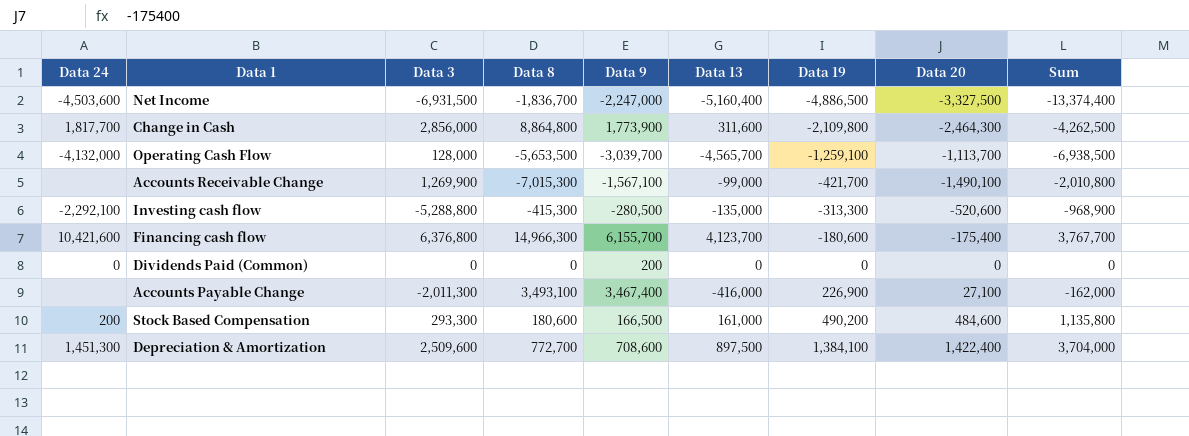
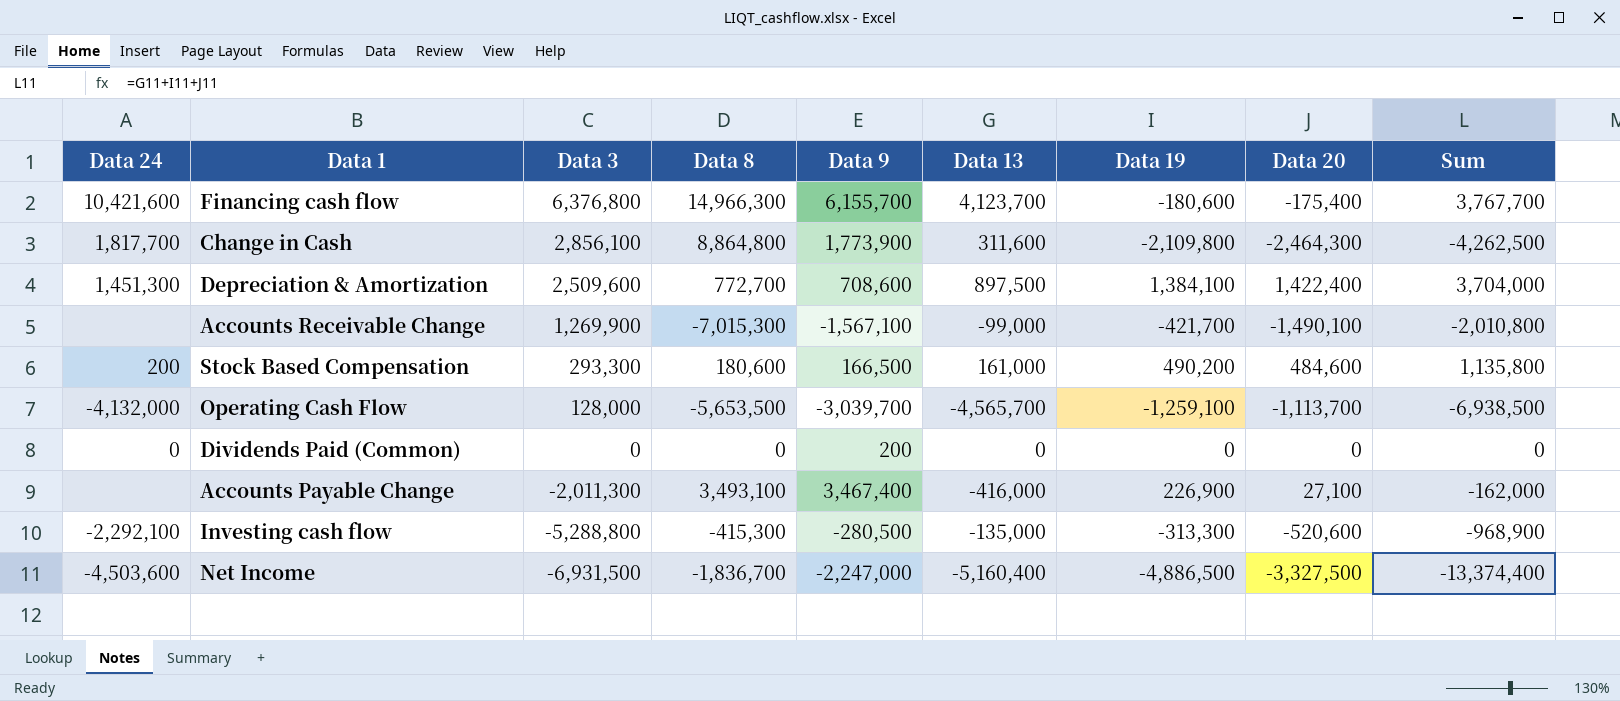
row order: Data 19 ascending -> Data 3 descending
Change in Cash | Data 3: 2,856,000 -> 2,856,100

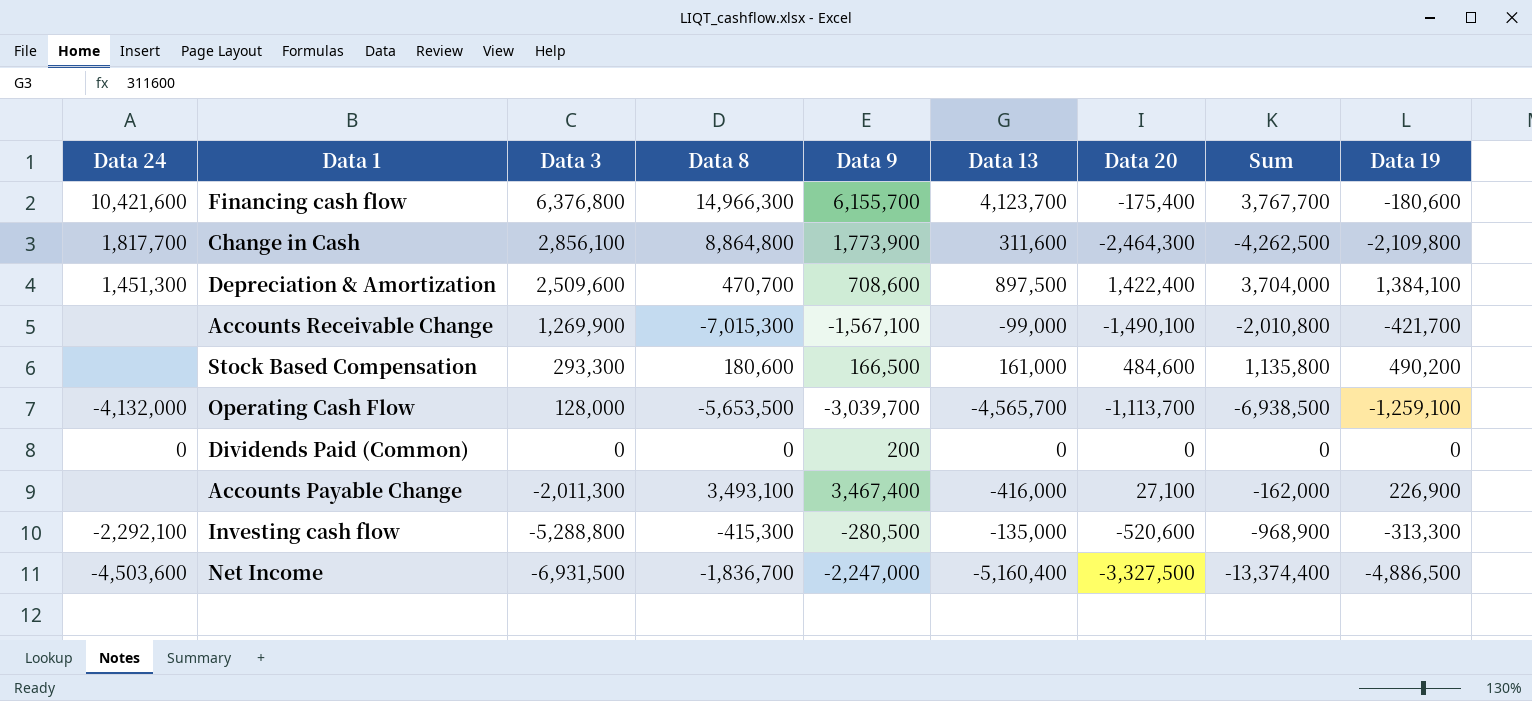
column Data 19 | position: 7 -> 9
Depreciation & Amortization | Data 8: 772,700 -> 470,700
Stock Based Compensation | Data 24: 200 -> none

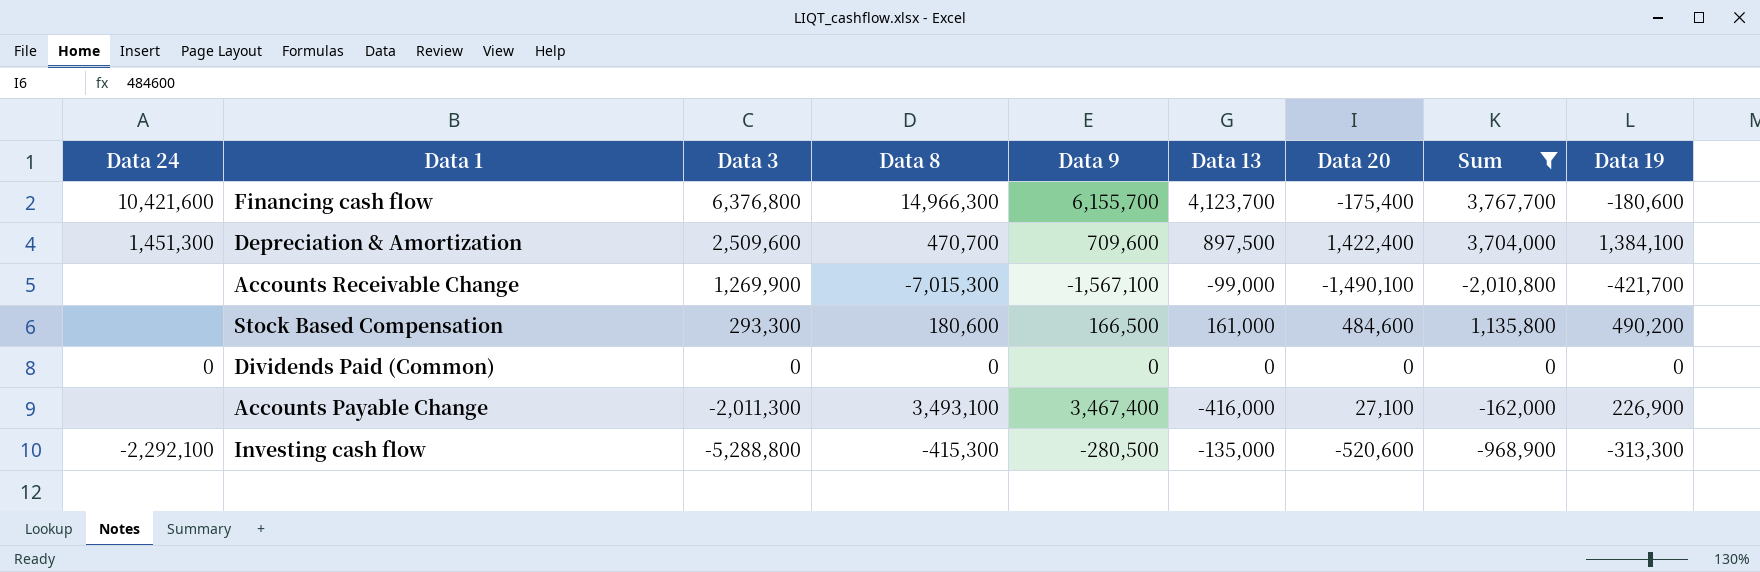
filter: none -> Sum >= -2,010,800
Depreciation & Amortization | Data 9: 708,600 -> 709,600
Dividends Paid (Common) | Data 9: 200 -> 0

